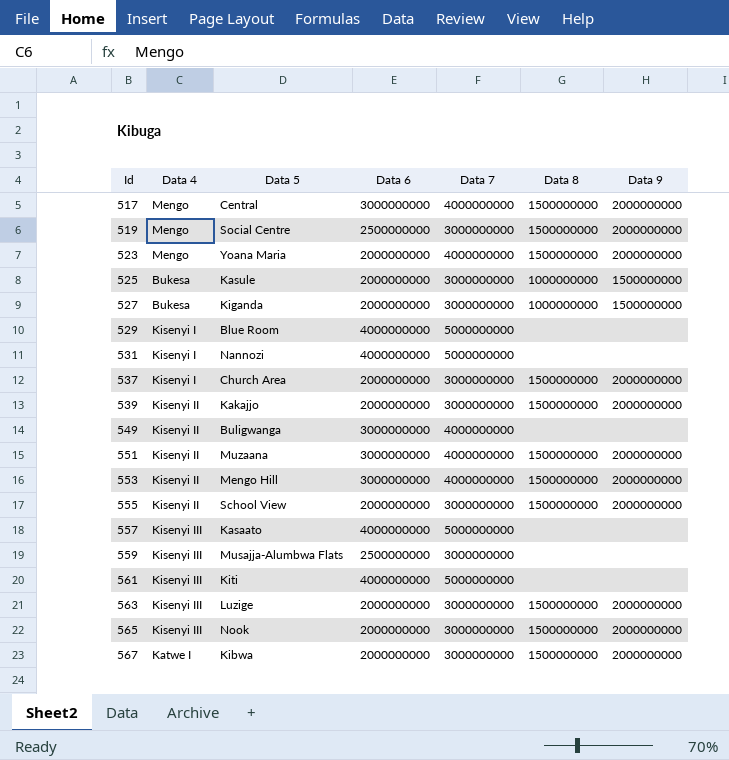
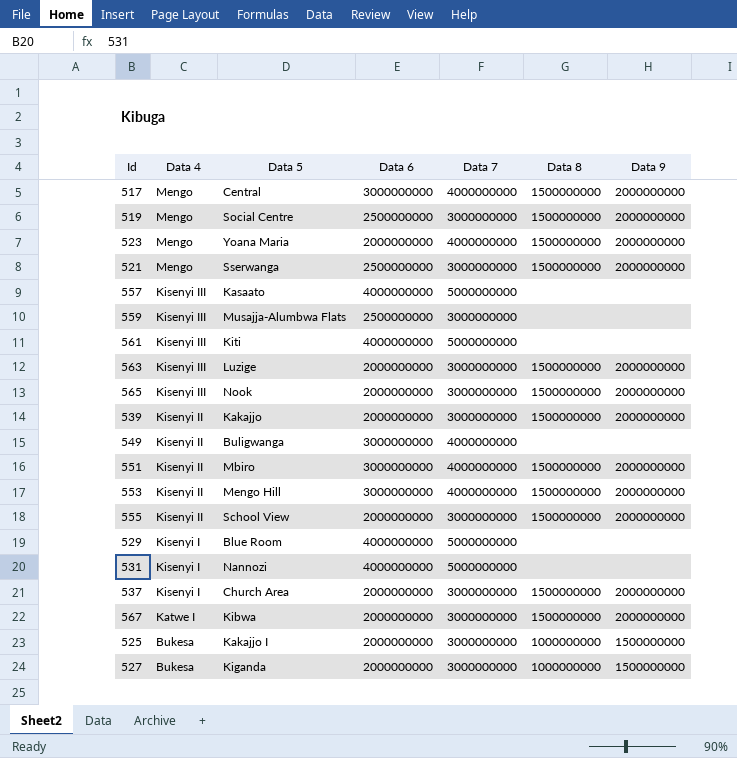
row order: Id ascending -> Data 4 descending
row 521: none -> Mengo | Sserwanga | 2500000000 | 3000000000 | 1500000000 | 2000000000
551 | Data 5: Muzaana -> Mbiro
525 | Data 5: Kasule -> Kakajjo I

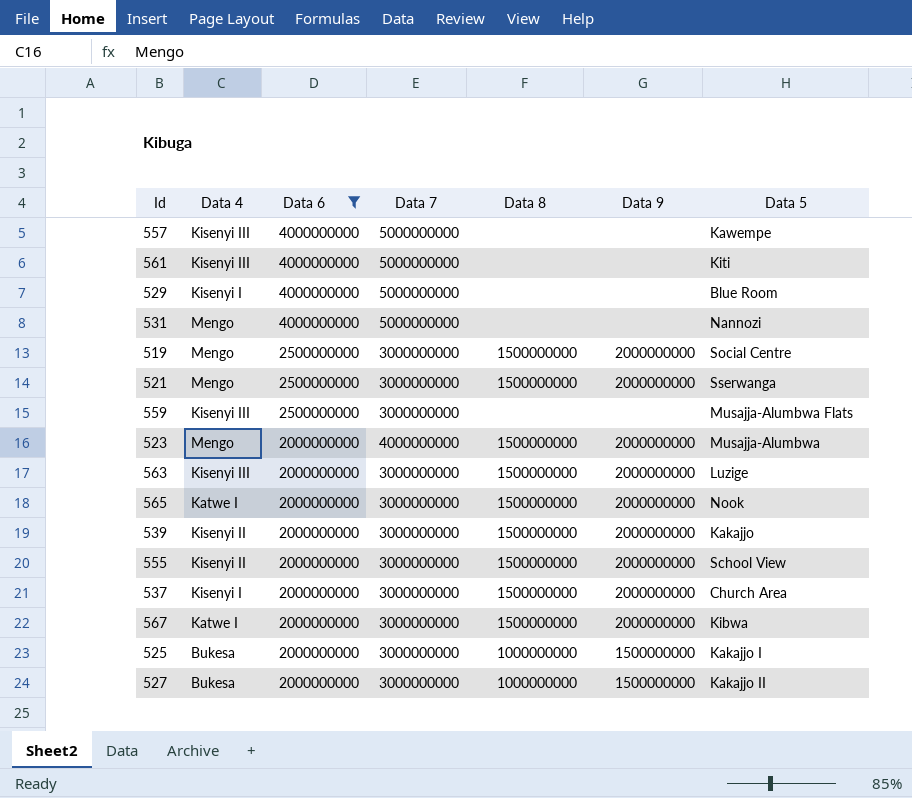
filter: none -> Data 6 != 3000000000
row order: Data 4 descending -> Data 6 descending
column Data 5 | position: 3 -> 7
557 | Data 5: Kasaato -> Kawempe
531 | Data 4: Kisenyi I -> Mengo
523 | Data 5: Yoana Maria -> Musajja-Alumbwa
565 | Data 4: Kisenyi III -> Katwe I
527 | Data 5: Kiganda -> Kakajjo II

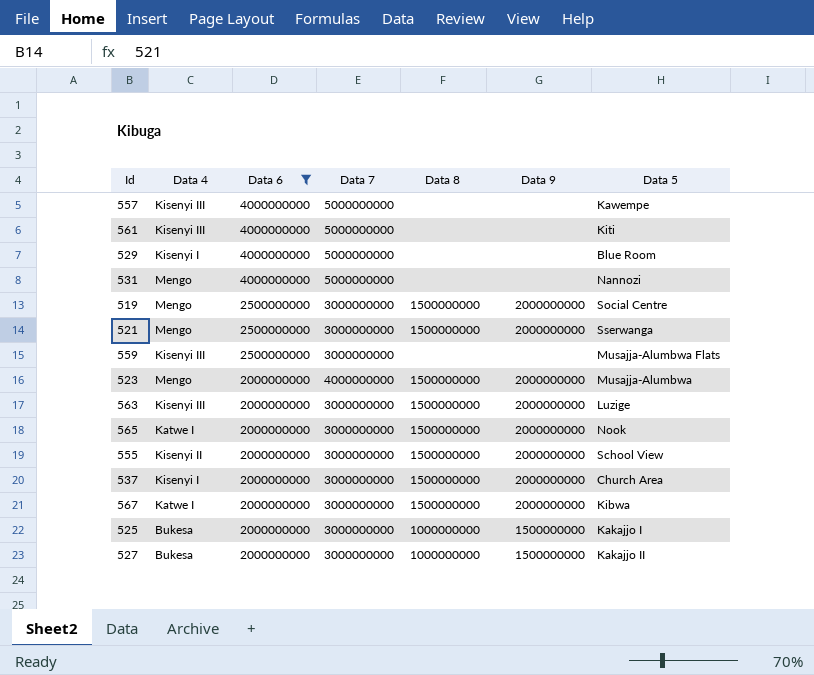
row 539: Kisenyi II | 2000000000 | 3000000000 | 1500000000 | 2000000000 | Kakajjo -> none

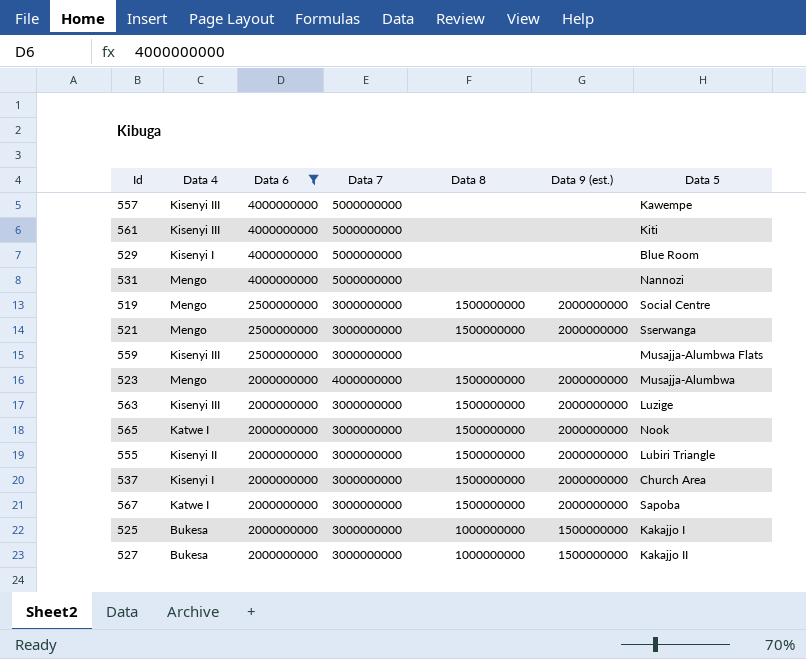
column name: Data 9 -> Data 9 (est.)
555 | Data 5: School View -> Lubiri Triangle
567 | Data 5: Kibwa -> Sapoba

